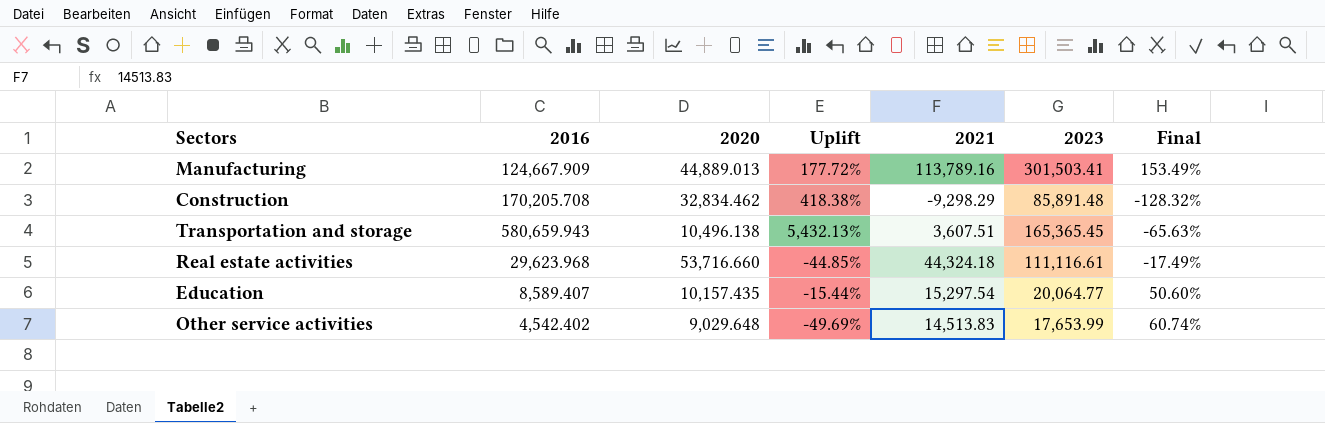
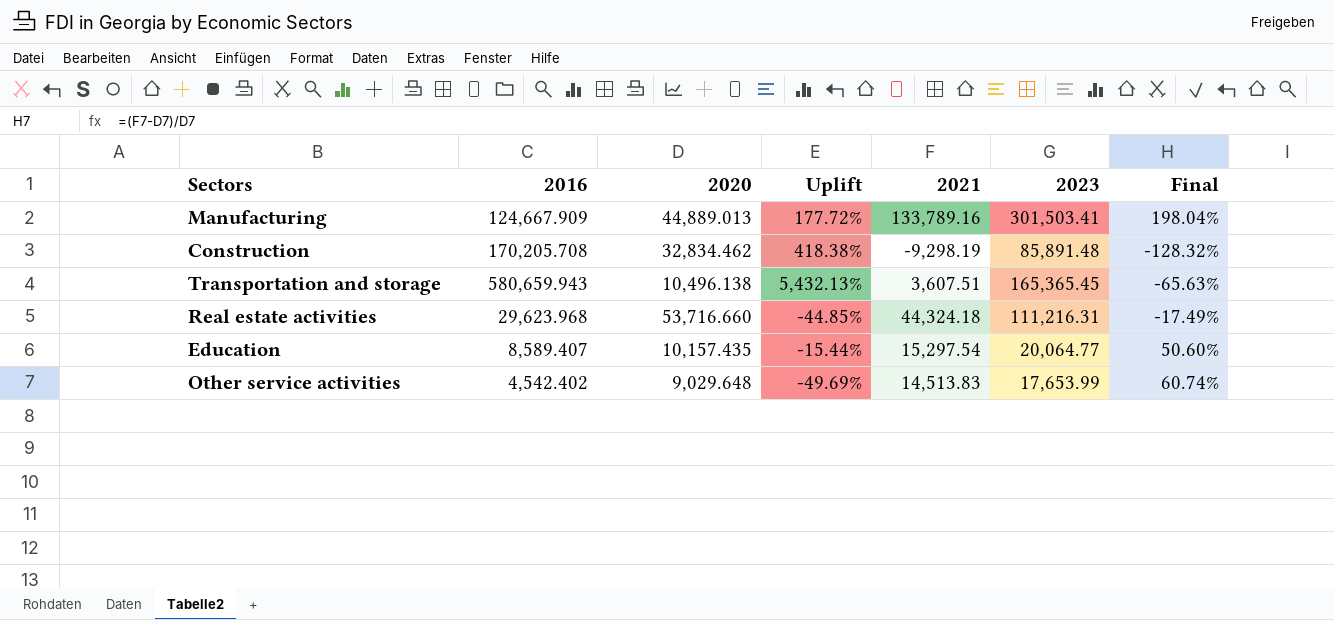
Manufacturing | 2021: 113,789.16 -> 133,789.16
Manufacturing | Final: 153.49% -> 198.04%
Construction | 2021: -9,298.29 -> -9,298.19
Real estate activities | 2023: 111,116.61 -> 111,216.31

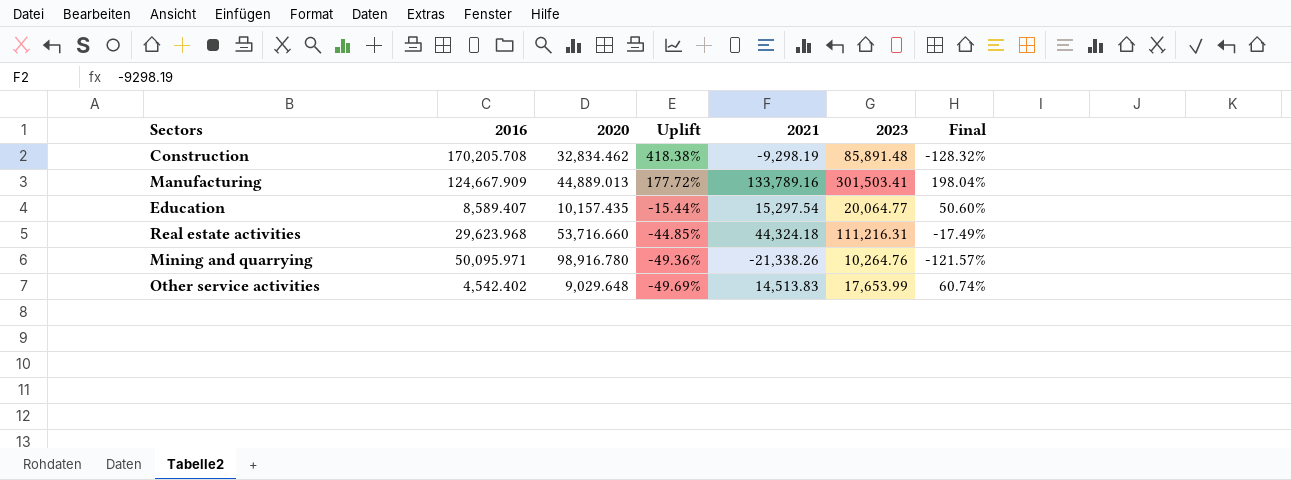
row order: none -> Uplift descending
row Transportation and storage: 580,659.943 | 10,496.138 | 5,432.13% | 3,607.51 | 165,365.45 | -65.63% -> none
row Mining and quarrying: none -> 50,095.971 | 98,916.780 | -49.36% | -21,338.26 | 10,264.76 | -121.57%

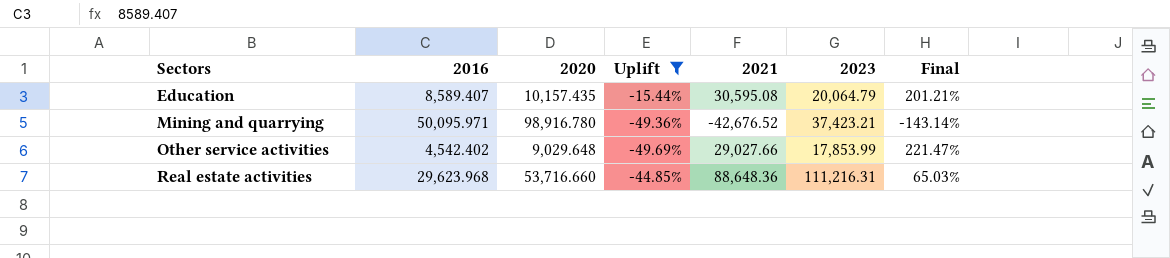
filter: none -> Uplift <= -15.44%
row order: Uplift descending -> Sectors ascending
Education | 2021: 15,297.54 -> 30,595.08
Education | 2023: 20,064.77 -> 20,064.79
Education | Final: 50.60% -> 201.21%
Mining and quarrying | 2021: -21,338.26 -> -42,676.52
Mining and quarrying | 2023: 10,264.76 -> 37,423.21
Mining and quarrying | Final: -121.57% -> -143.14%
Other service activities | 2021: 14,513.83 -> 29,027.66
Other service activities | 2023: 17,653.99 -> 17,853.99
Other service activities | Final: 60.74% -> 221.47%
Real estate activities | 2021: 44,324.18 -> 88,648.36
Real estate activities | Final: -17.49% -> 65.03%

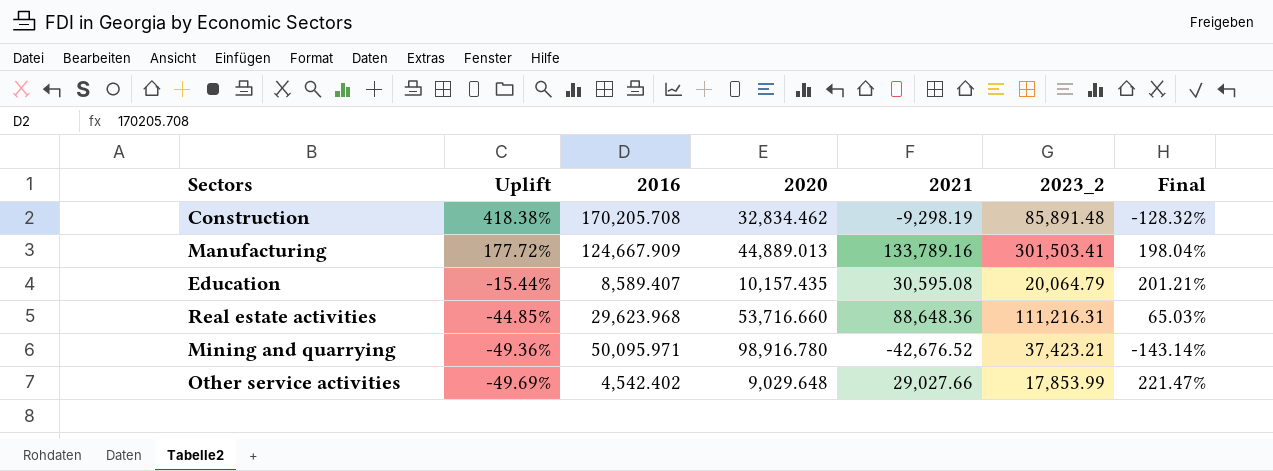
filter: Uplift <= -15.44% -> none
row order: Sectors ascending -> Uplift descending
column Uplift | position: 4 -> 2
column name: 2023 -> 2023_2

